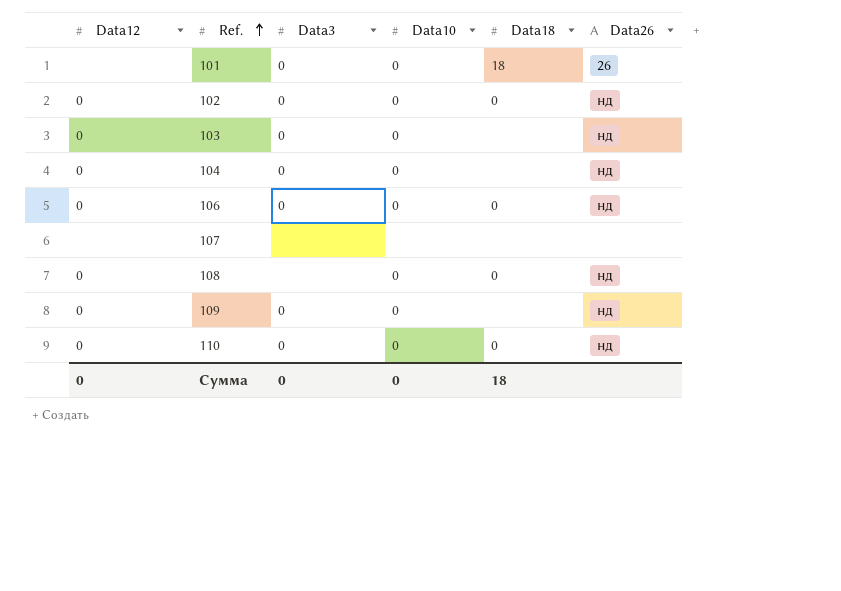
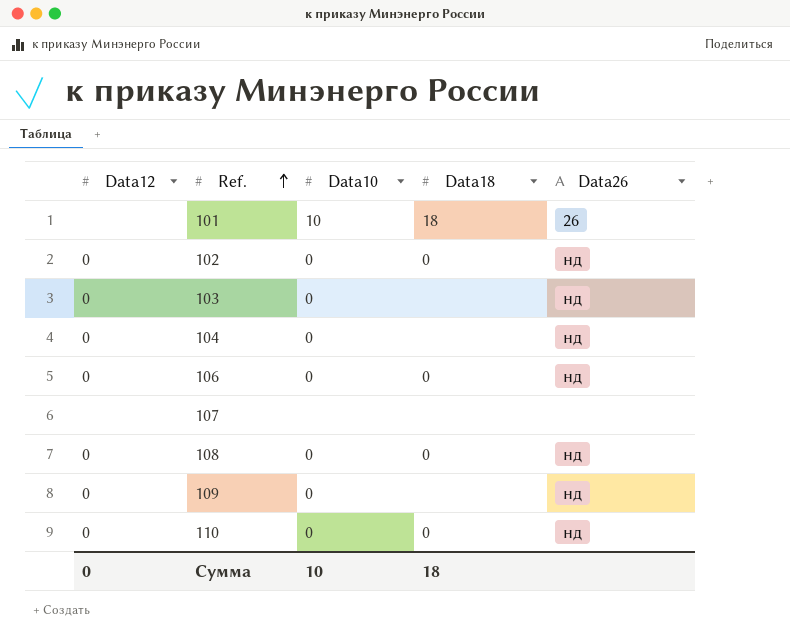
column Data3 | position: 3 -> none
101 | Data10: 0 -> 10
Сумма | Data10: 0 -> 10

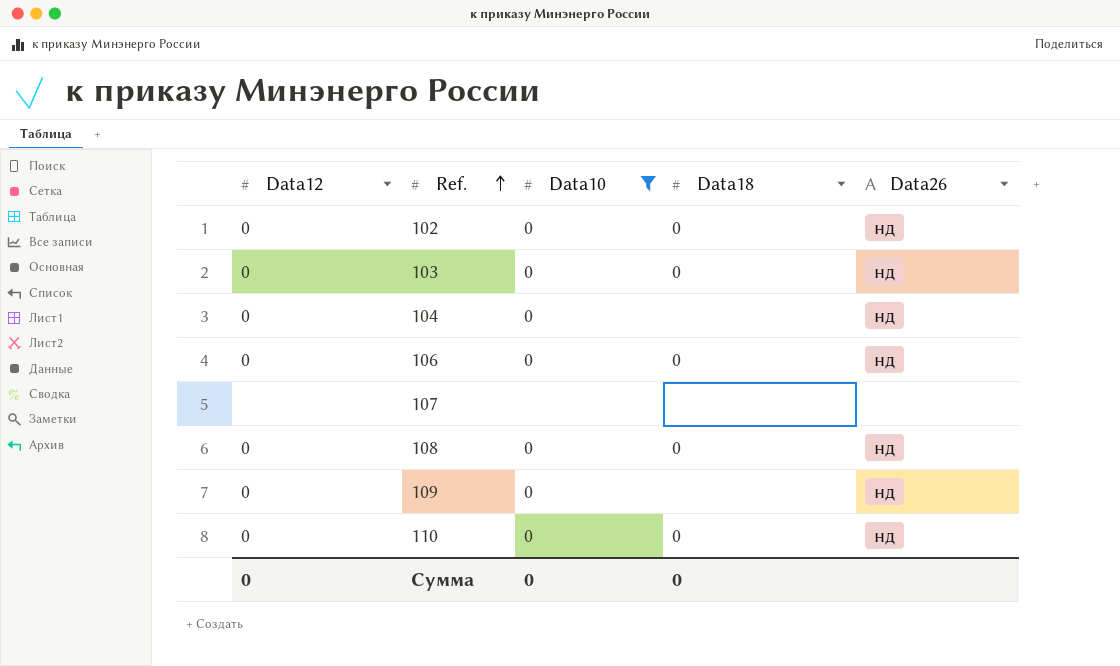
filter: none -> Data10 != 10
103 | Data18: none -> 0
Сумма | Data10: 10 -> 0
Сумма | Data18: 18 -> 0

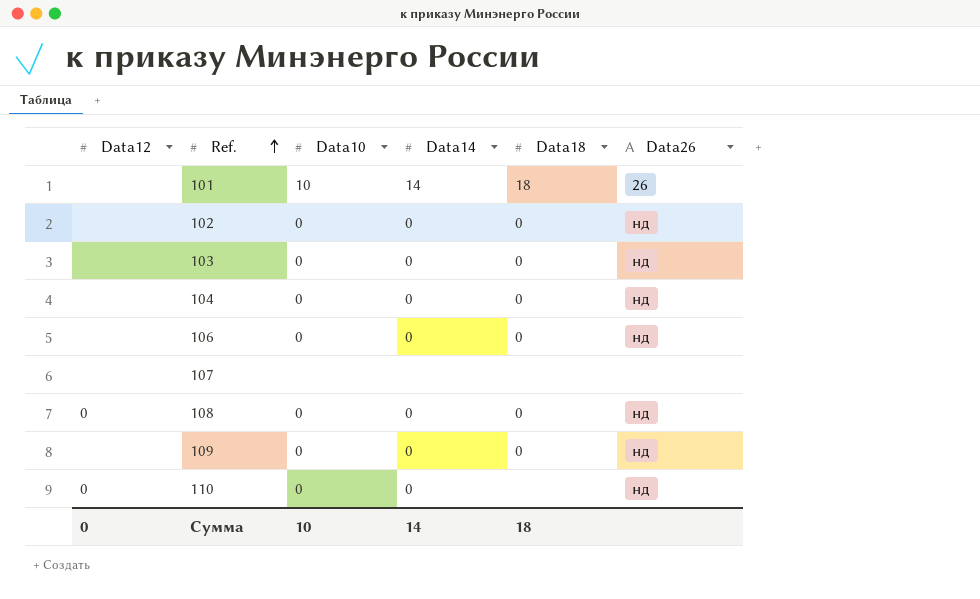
filter: Data10 != 10 -> none
column Data14 | position: none -> 4
102 | Data12: 0 -> none
103 | Data12: 0 -> none
104 | Data12: 0 -> none
104 | Data18: none -> 0
106 | Data12: 0 -> none
109 | Data12: 0 -> none
109 | Data18: none -> 0
110 | Data18: 0 -> none
Сумма | Data10: 0 -> 10
Сумма | Data18: 0 -> 18

